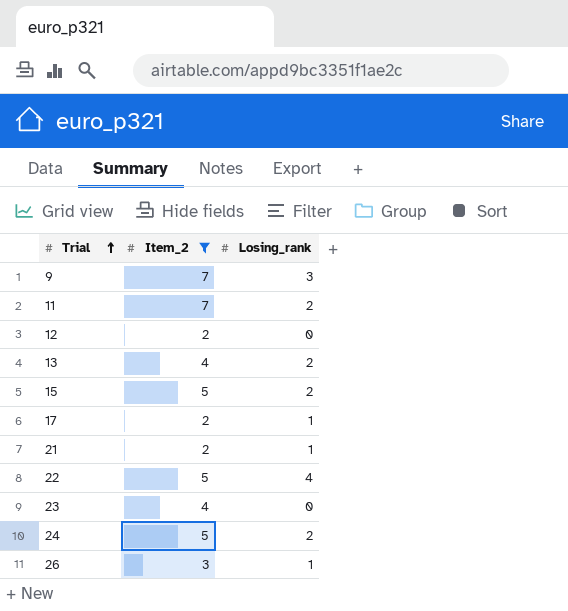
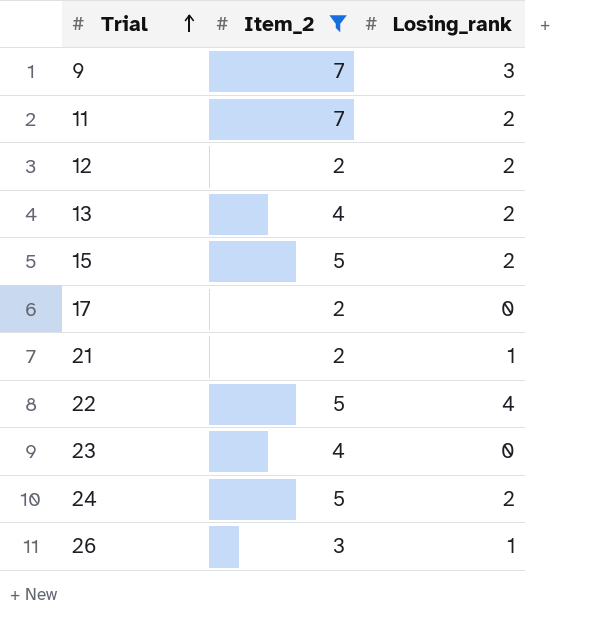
12 | Losing_rank: 0 -> 2
17 | Losing_rank: 1 -> 0

